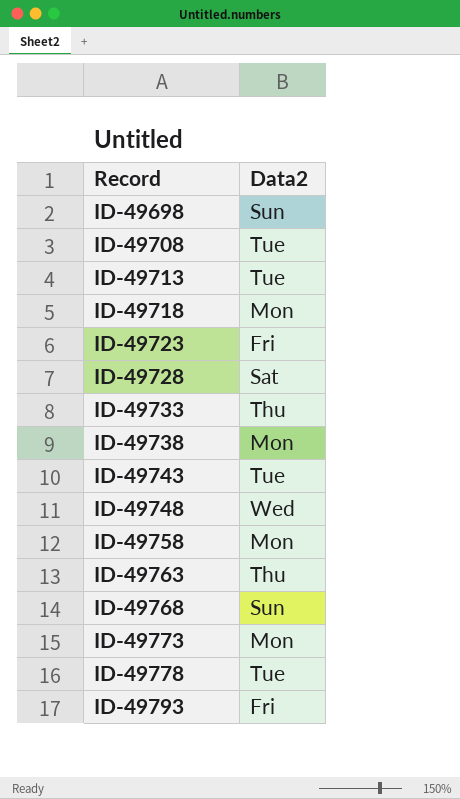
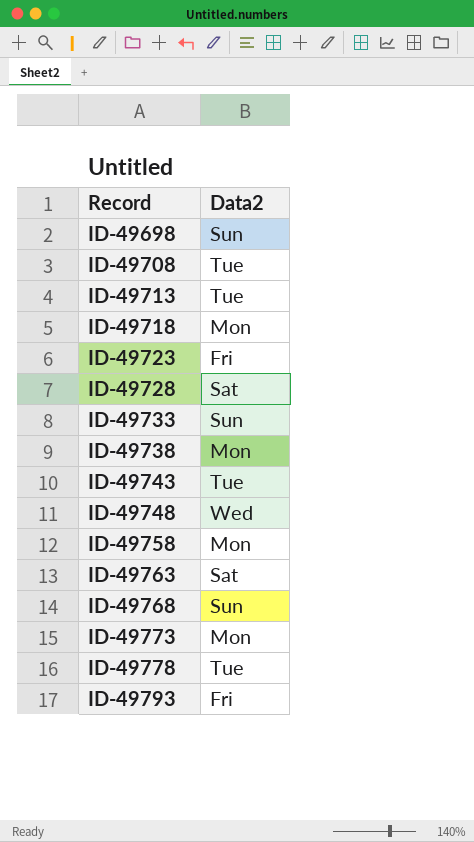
ID-49733 | Data2: Thu -> Sun
ID-49763 | Data2: Thu -> Sat

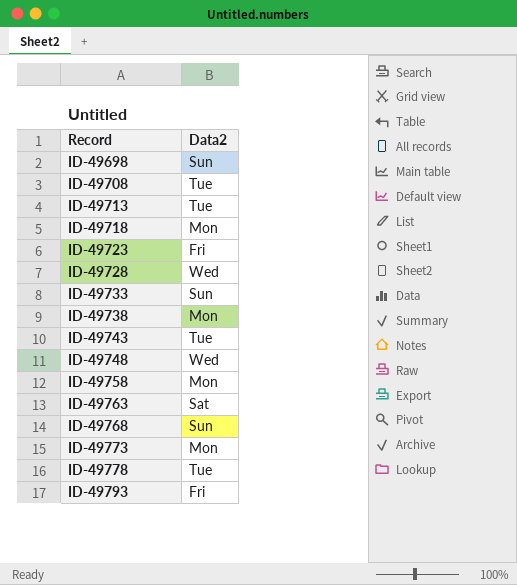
ID-49728 | Data2: Sat -> Wed

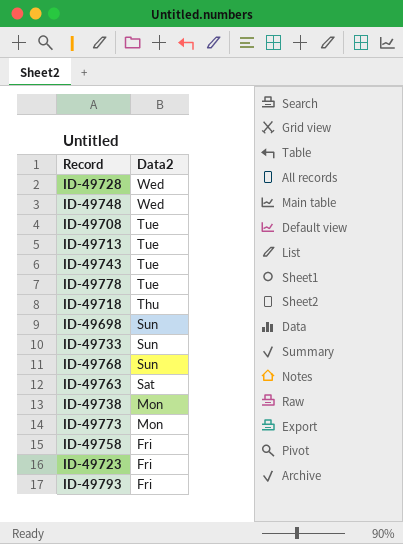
row order: Record ascending -> Data2 descending
ID-49718 | Data2: Mon -> Thu
ID-49758 | Data2: Mon -> Fri

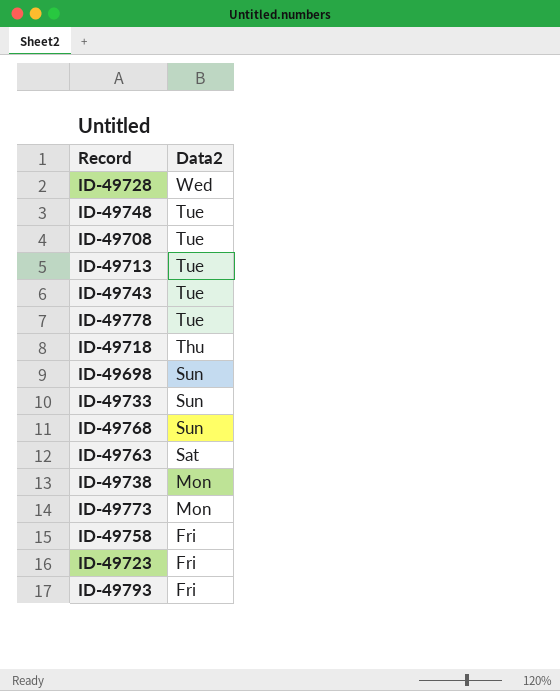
ID-49748 | Data2: Wed -> Tue

